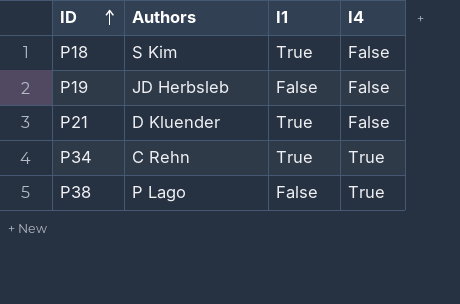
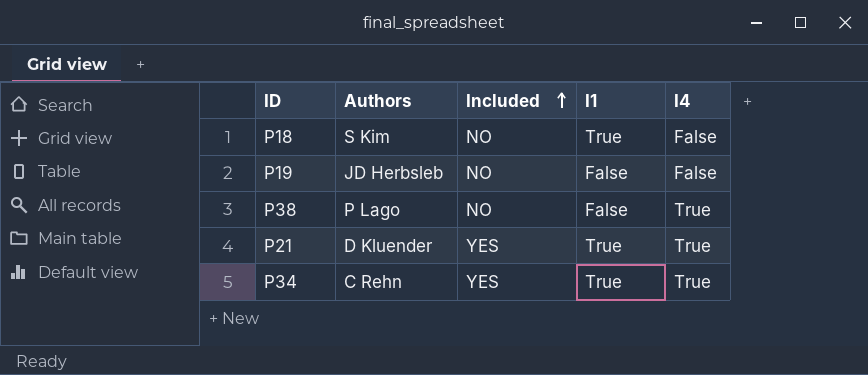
row order: ID ascending -> Included ascending
column Included | position: none -> 3
P21 | I4: False -> True

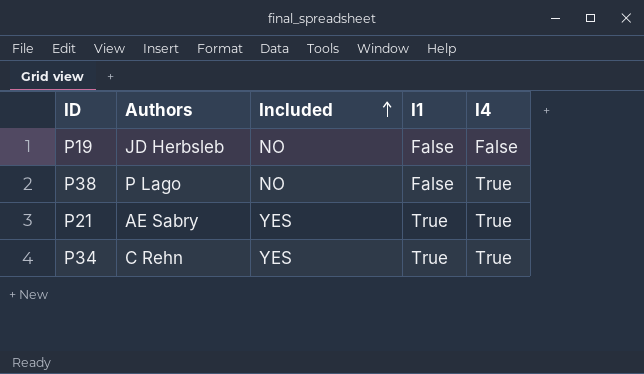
row P18: S Kim | NO | True | False -> none
P21 | Authors: D Kluender -> AE Sabry

